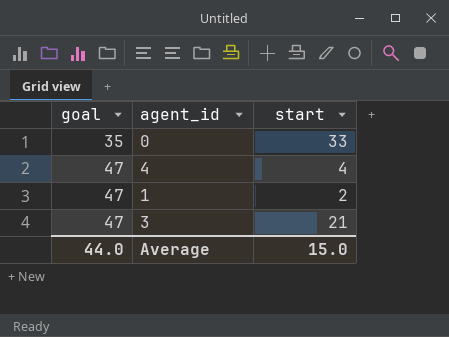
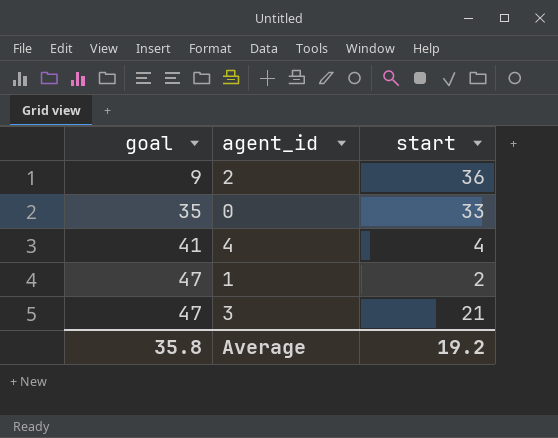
row 2: none -> 9 | 36
4 | goal: 47 -> 41
Average | goal: 44.0 -> 35.8
Average | start: 15.0 -> 19.2

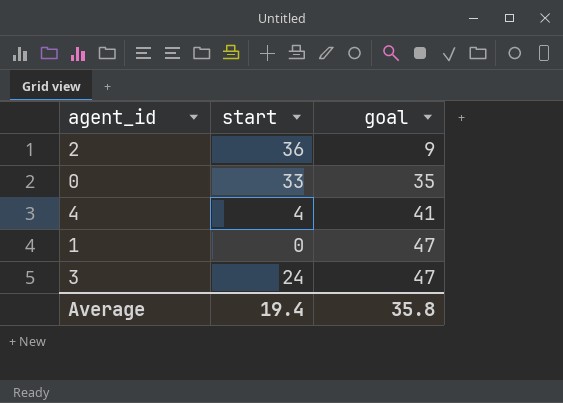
column goal | position: 1 -> 3
1 | start: 2 -> 0
3 | start: 21 -> 24
Average | start: 19.2 -> 19.4

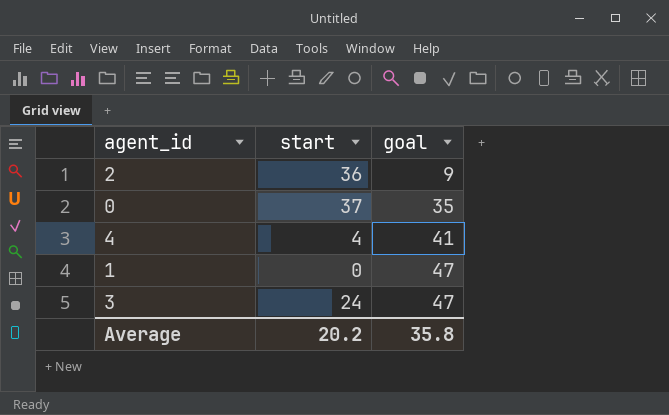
0 | start: 33 -> 37
Average | start: 19.4 -> 20.2

